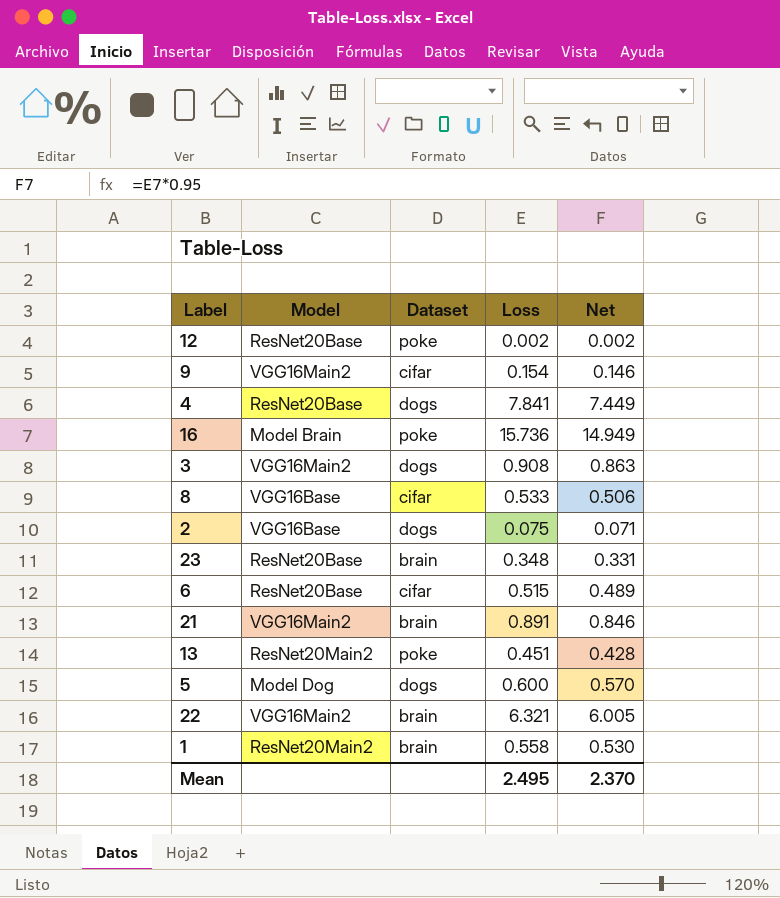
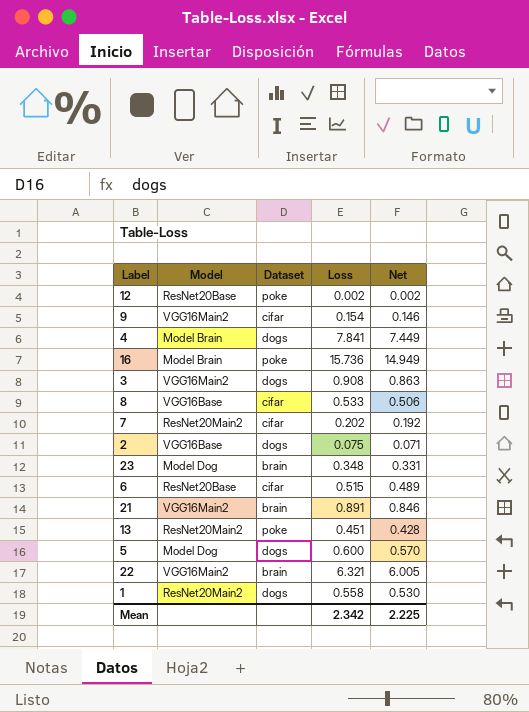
4 | Model: ResNet20Base -> Model Brain
row 7: none -> ResNet20Main2 | cifar | 0.202 | 0.192
23 | Model: ResNet20Base -> Model Dog
1 | Dataset: brain -> dogs
Mean | Loss: 2.495 -> 2.342
Mean | Net: 2.370 -> 2.225

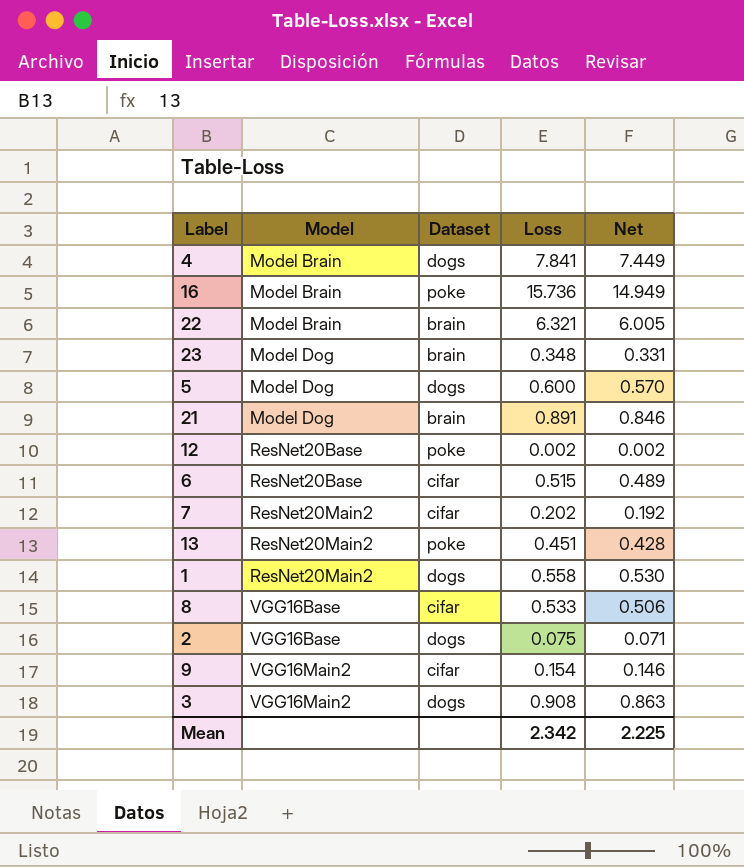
row order: none -> Model ascending
22 | Model: VGG16Main2 -> Model Brain
21 | Model: VGG16Main2 -> Model Dog

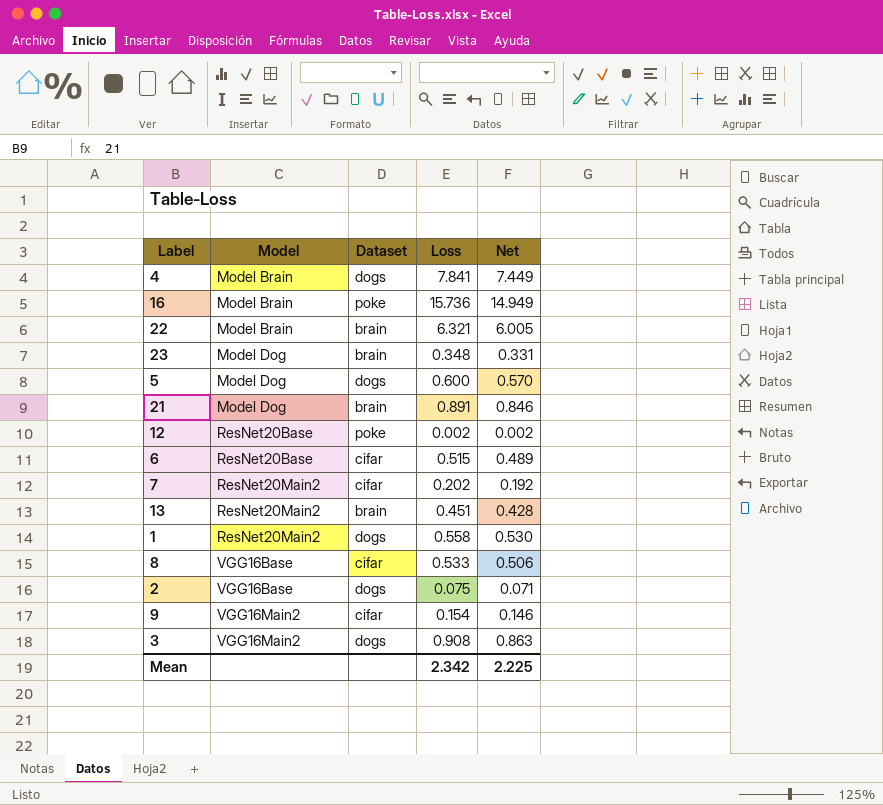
13 | Dataset: poke -> brain

